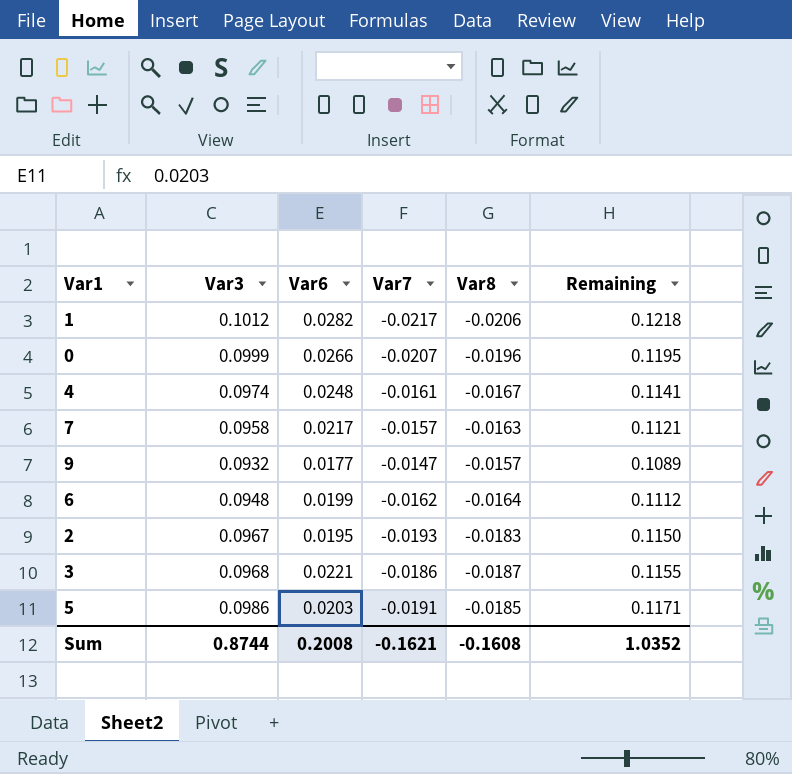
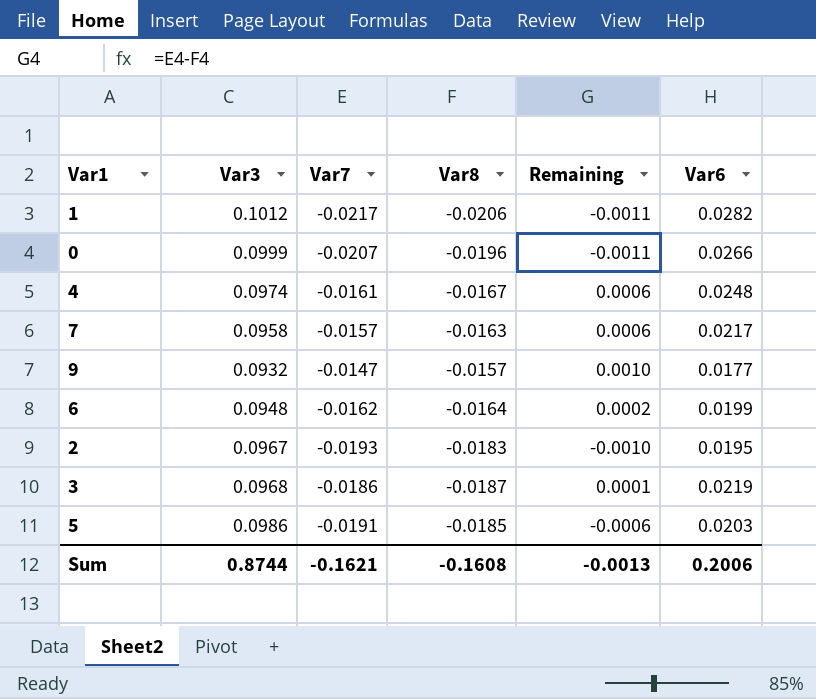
column Remaining | formula: [Var3] - [Var8] -> [Var7] - [Var8]
column Var6 | position: 3 -> 6
3 | Var6: 0.0221 -> 0.0219
Sum | Remaining: 1.0352 -> -0.0013
Sum | Var6: 0.2008 -> 0.2006

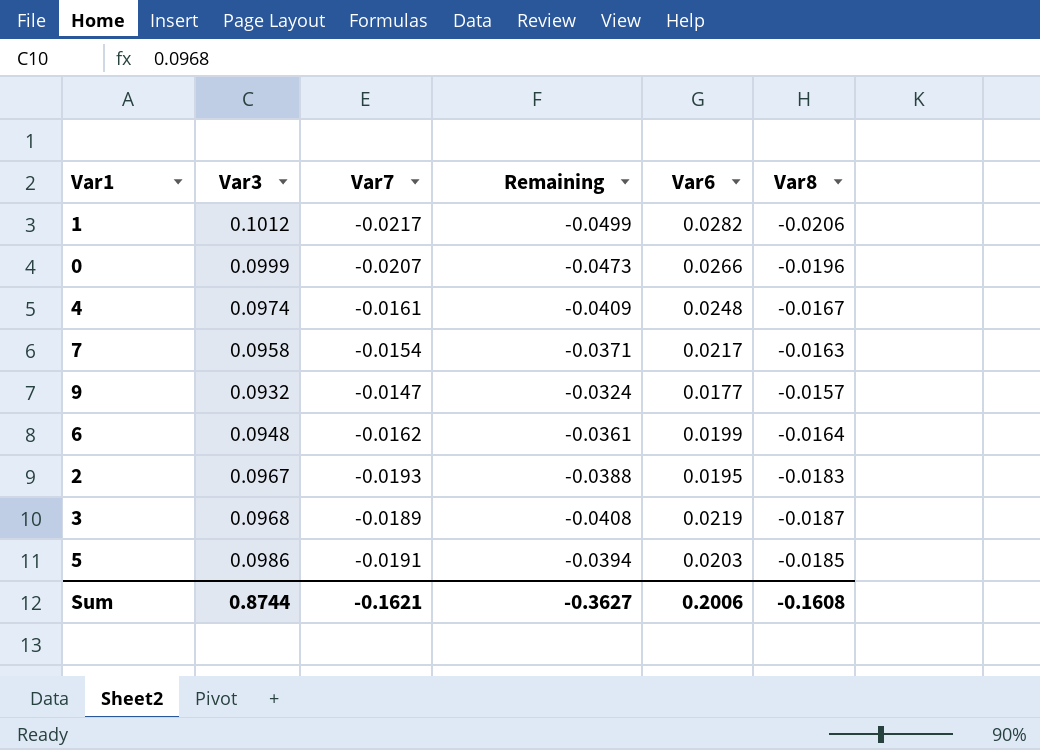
column Remaining | formula: [Var7] - [Var8] -> [Var7] - [Var6]
column Var8 | position: 4 -> 6
7 | Var7: -0.0157 -> -0.0154
3 | Var7: -0.0186 -> -0.0189
Sum | Remaining: -0.0013 -> -0.3627

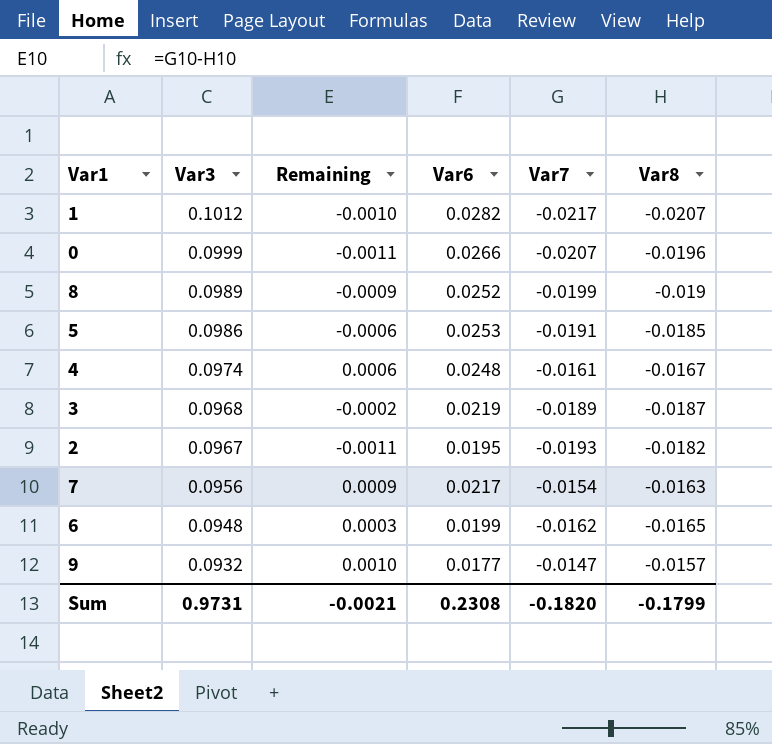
row order: none -> Var3 descending
column Remaining | formula: [Var7] - [Var6] -> [Var7] - [Var8]
column Var7 | position: 3 -> 5
1 | Var8: -0.0206 -> -0.0207
row 8: none -> 0.0989 | -0.0009 | 0.0252 | -0.0199 | -0.019
5 | Var6: 0.0203 -> 0.0253
2 | Var8: -0.0183 -> -0.0182
7 | Var3: 0.0958 -> 0.0956
6 | Var8: -0.0164 -> -0.0165
Sum | Var3: 0.8744 -> 0.9731
Sum | Remaining: -0.3627 -> -0.0021
Sum | Var6: 0.2006 -> 0.2308
Sum | Var7: -0.1621 -> -0.1820
Sum | Var8: -0.1608 -> -0.1799

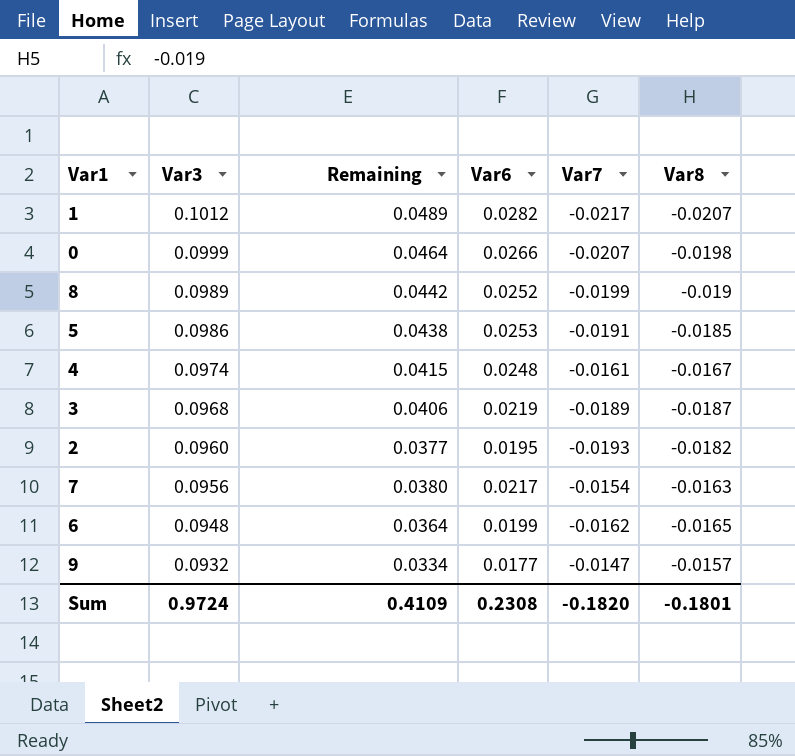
column Remaining | formula: [Var7] - [Var8] -> [Var6] - [Var8]
0 | Var8: -0.0196 -> -0.0198
2 | Var3: 0.0967 -> 0.0960
Sum | Var3: 0.9731 -> 0.9724
Sum | Remaining: -0.0021 -> 0.4109
Sum | Var8: -0.1799 -> -0.1801

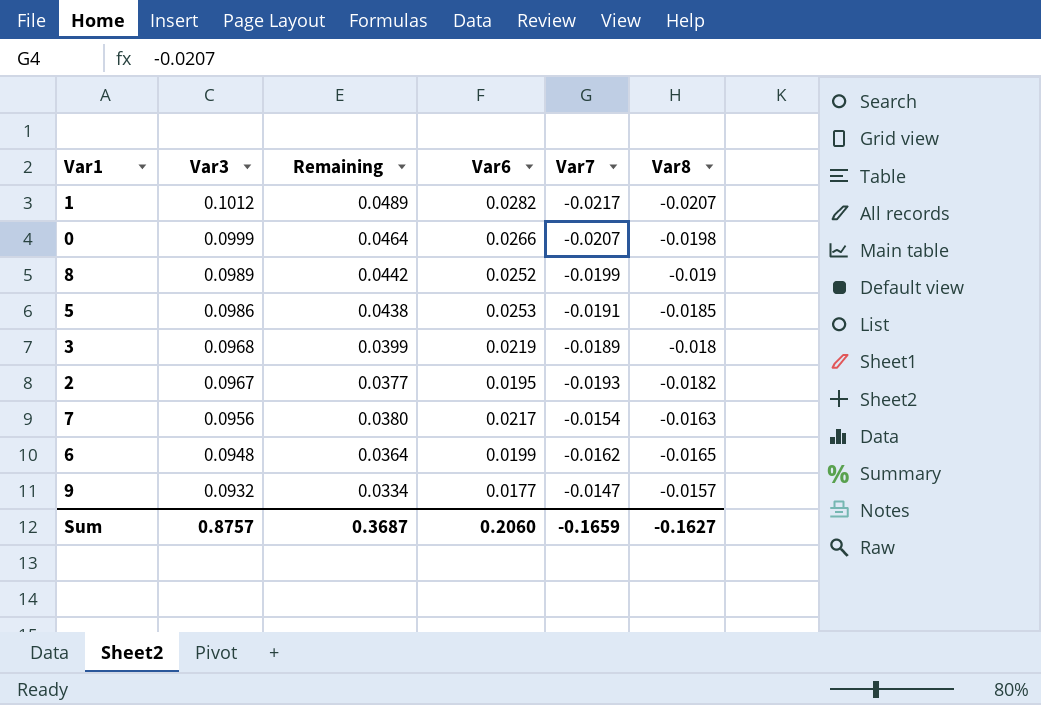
row 4: 0.0974 | 0.0415 | 0.0248 | -0.0161 | -0.0167 -> none
3 | Remaining: 0.0406 -> 0.0399
3 | Var8: -0.0187 -> -0.018
2 | Var3: 0.0960 -> 0.0967
Sum | Var3: 0.9724 -> 0.8757
Sum | Remaining: 0.4109 -> 0.3687
Sum | Var6: 0.2308 -> 0.2060
Sum | Var7: -0.1820 -> -0.1659
Sum | Var8: -0.1801 -> -0.1627

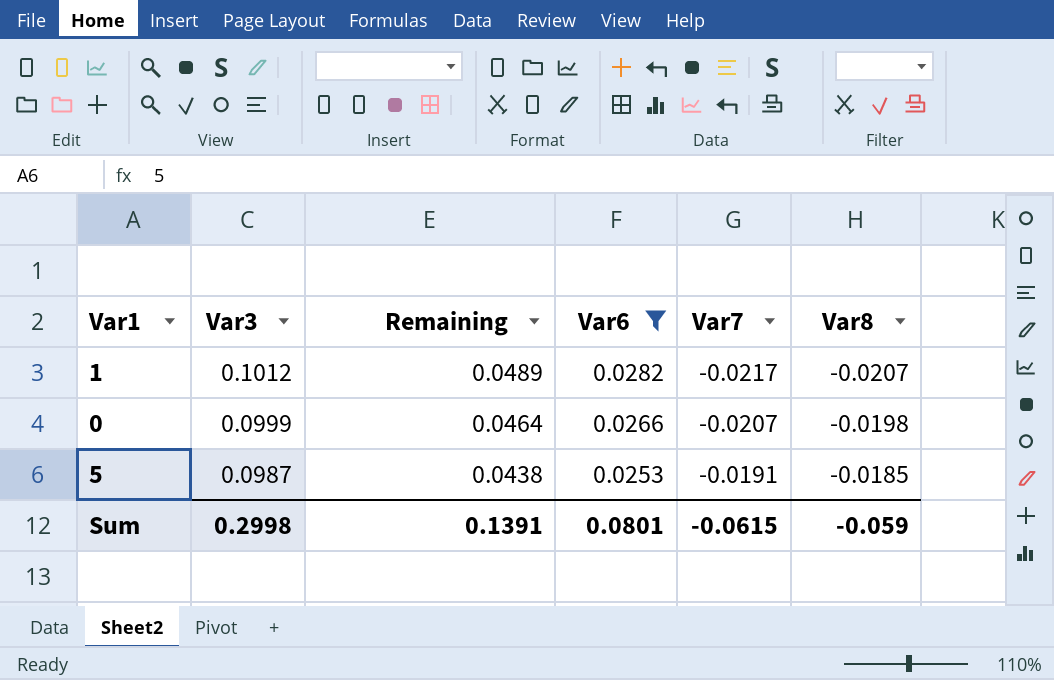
filter: none -> Var6 >= 0.0253
5 | Var3: 0.0986 -> 0.0987
Sum | Var3: 0.8757 -> 0.2998
Sum | Remaining: 0.3687 -> 0.1391
Sum | Var6: 0.2060 -> 0.0801
Sum | Var7: -0.1659 -> -0.0615
Sum | Var8: -0.1627 -> -0.059

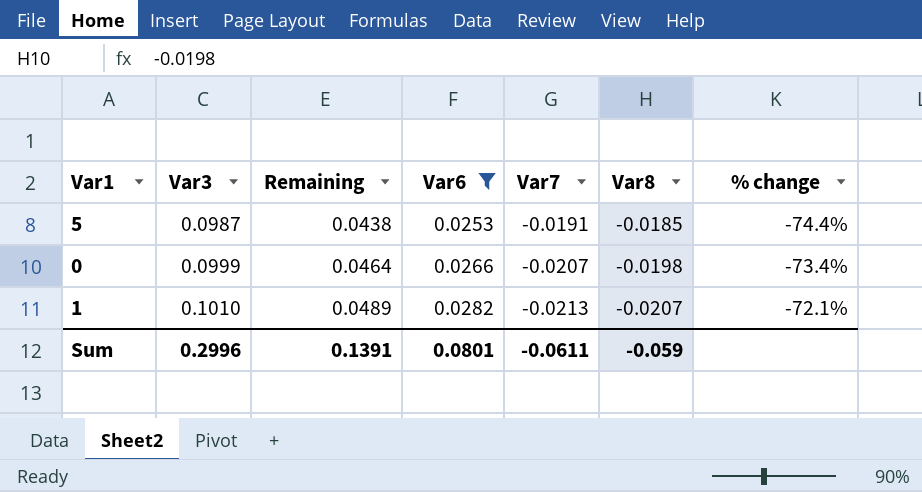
row order: Var3 descending -> Var3 ascending
column % change | formula: none -> ([Var6] - [Var3]) / [Var3]
1 | Var3: 0.1012 -> 0.1010
1 | Var7: -0.0217 -> -0.0213
Sum | Var3: 0.2998 -> 0.2996
Sum | Var7: -0.0615 -> -0.0611

